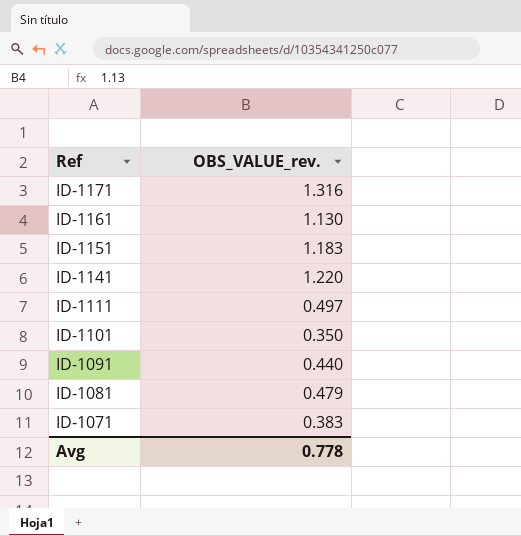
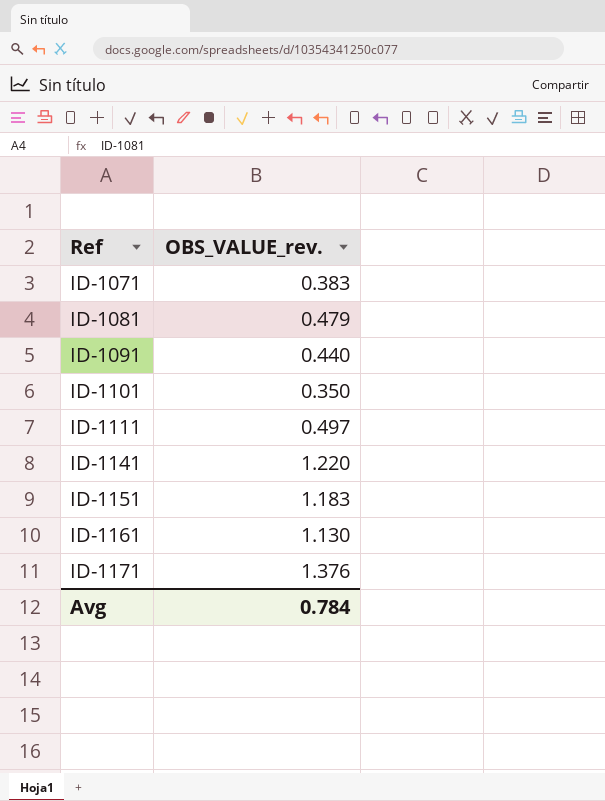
row order: Ref descending -> Ref ascending
ID-1171 | OBS_VALUE_rev.: 1.316 -> 1.376
Avg | OBS_VALUE_rev.: 0.778 -> 0.784

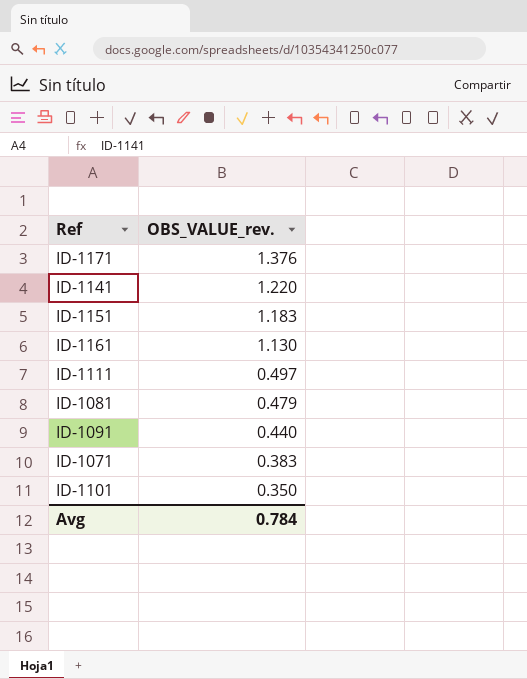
row order: Ref ascending -> OBS_VALUE_rev. descending

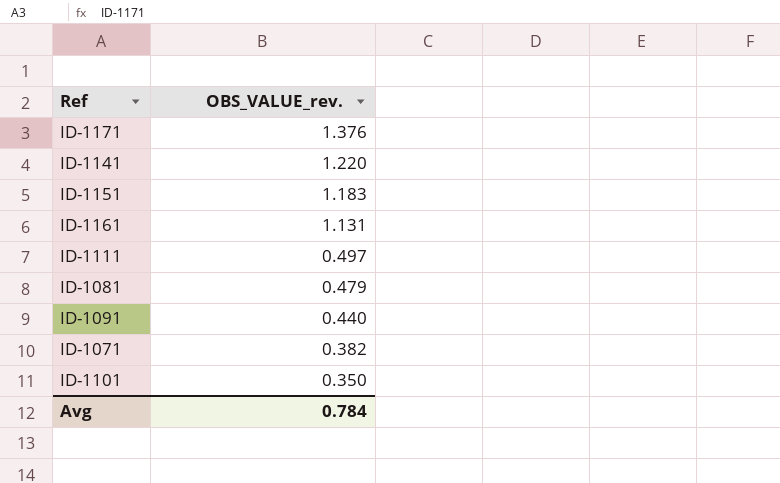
ID-1161 | OBS_VALUE_rev.: 1.130 -> 1.131
ID-1071 | OBS_VALUE_rev.: 0.383 -> 0.382

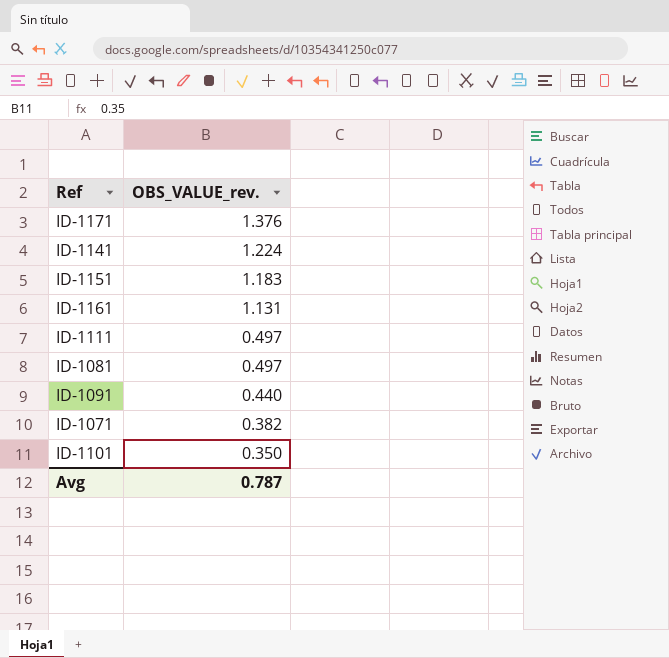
ID-1141 | OBS_VALUE_rev.: 1.220 -> 1.224
ID-1081 | OBS_VALUE_rev.: 0.479 -> 0.497
Avg | OBS_VALUE_rev.: 0.784 -> 0.787

